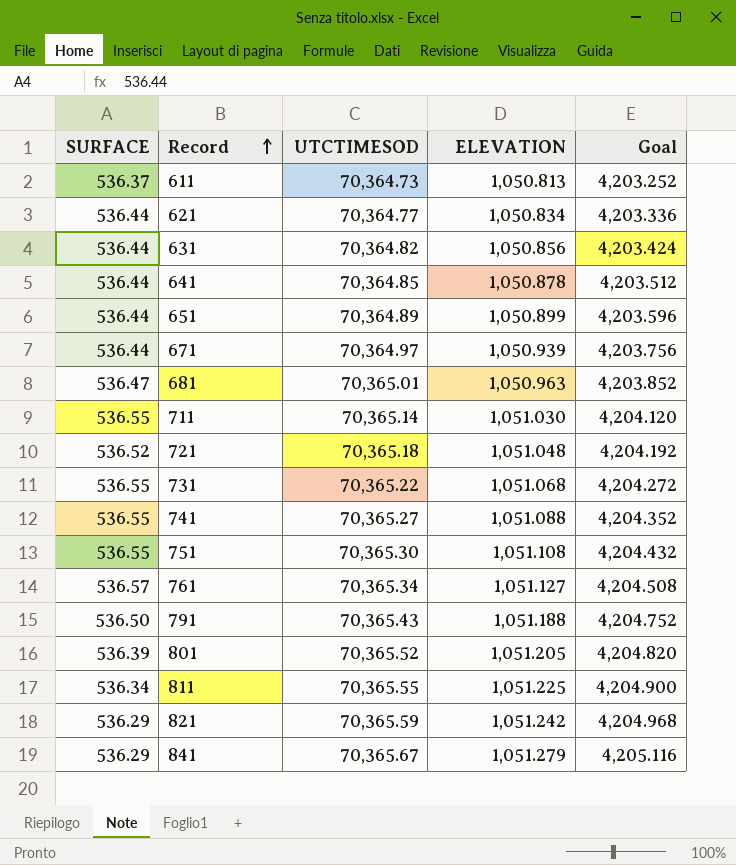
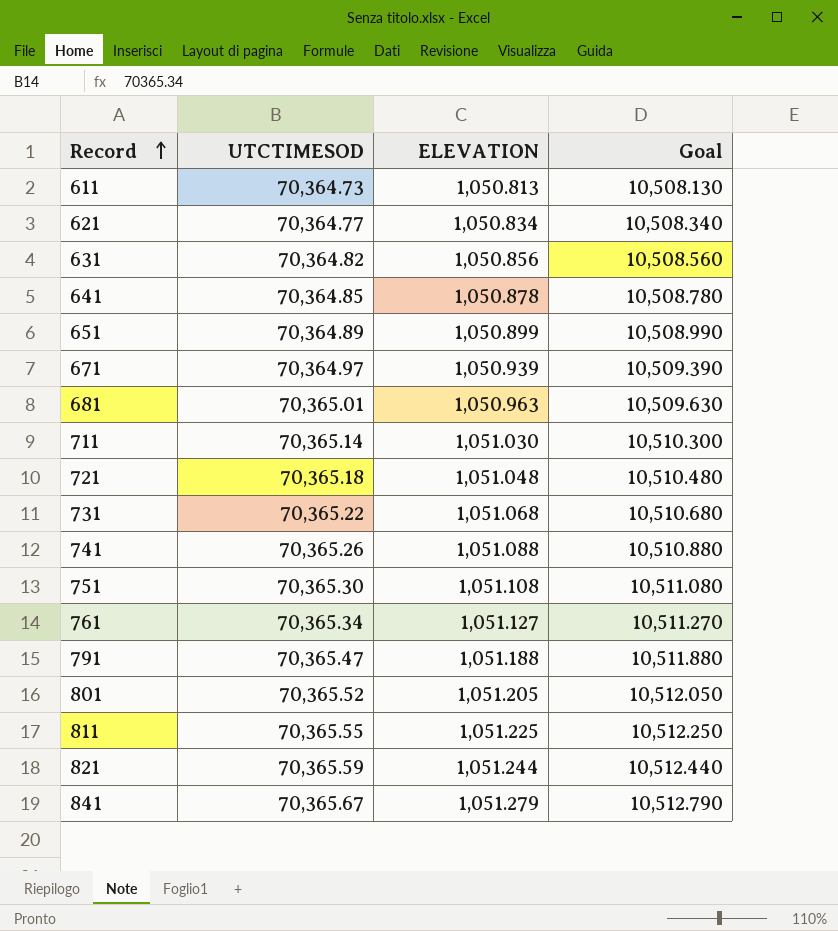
column SURFACE | position: 1 -> none
column Goal | formula: [ELEVATION] * 4 -> [ELEVATION] * 10
741 | UTCTIMESOD: 70,365.27 -> 70,365.26
791 | UTCTIMESOD: 70,365.43 -> 70,365.47
821 | ELEVATION: 1,051.242 -> 1,051.244

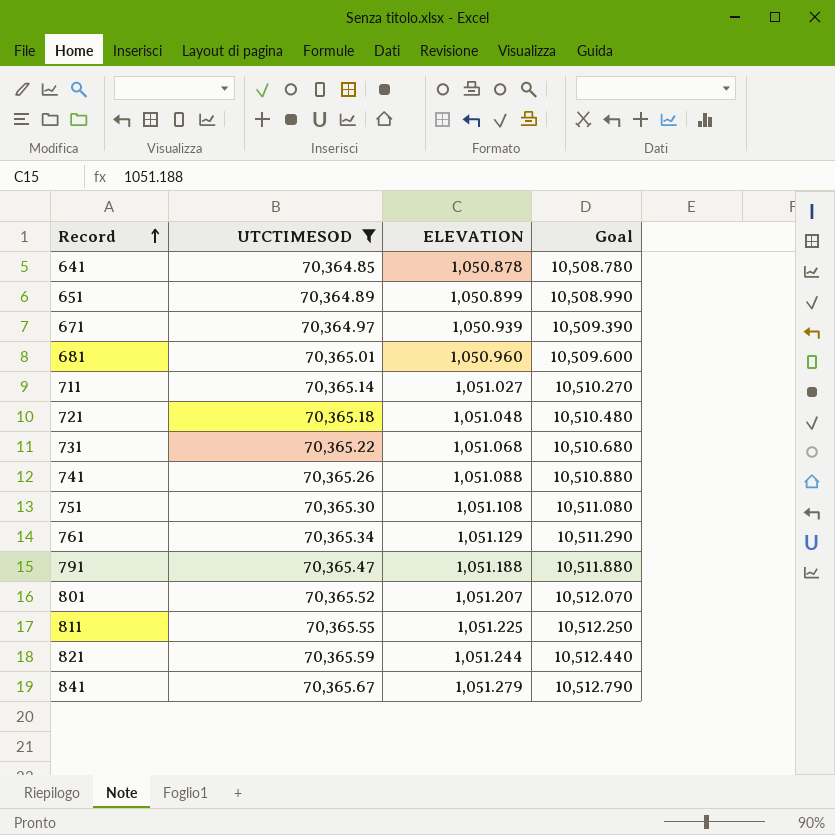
filter: none -> UTCTIMESOD >= 70,364.85
681 | ELEVATION: 1,050.963 -> 1,050.960
681 | Goal: 10,509.630 -> 10,509.600
711 | ELEVATION: 1,051.030 -> 1,051.027
711 | Goal: 10,510.300 -> 10,510.270
761 | ELEVATION: 1,051.127 -> 1,051.129
761 | Goal: 10,511.270 -> 10,511.290
801 | ELEVATION: 1,051.205 -> 1,051.207
801 | Goal: 10,512.050 -> 10,512.070

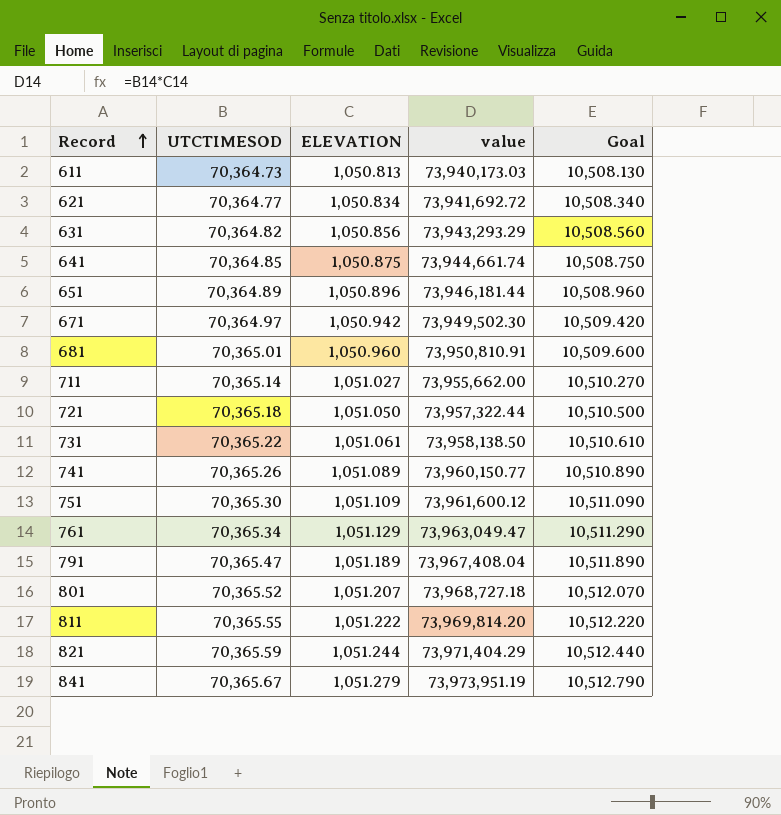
filter: UTCTIMESOD >= 70,364.85 -> none
column value | formula: none -> [UTCTIMESOD] * [ELEVATION]
641 | ELEVATION: 1,050.878 -> 1,050.875
641 | Goal: 10,508.780 -> 10,508.750
651 | ELEVATION: 1,050.899 -> 1,050.896
651 | Goal: 10,508.990 -> 10,508.960
671 | ELEVATION: 1,050.939 -> 1,050.942
671 | Goal: 10,509.390 -> 10,509.420
721 | ELEVATION: 1,051.048 -> 1,051.050
721 | Goal: 10,510.480 -> 10,510.500
731 | ELEVATION: 1,051.068 -> 1,051.061
731 | Goal: 10,510.680 -> 10,510.610
741 | ELEVATION: 1,051.088 -> 1,051.089
741 | Goal: 10,510.880 -> 10,510.890
751 | ELEVATION: 1,051.108 -> 1,051.109
751 | Goal: 10,511.080 -> 10,511.090
791 | ELEVATION: 1,051.188 -> 1,051.189
791 | Goal: 10,511.880 -> 10,511.890
811 | ELEVATION: 1,051.225 -> 1,051.222
811 | Goal: 10,512.250 -> 10,512.220

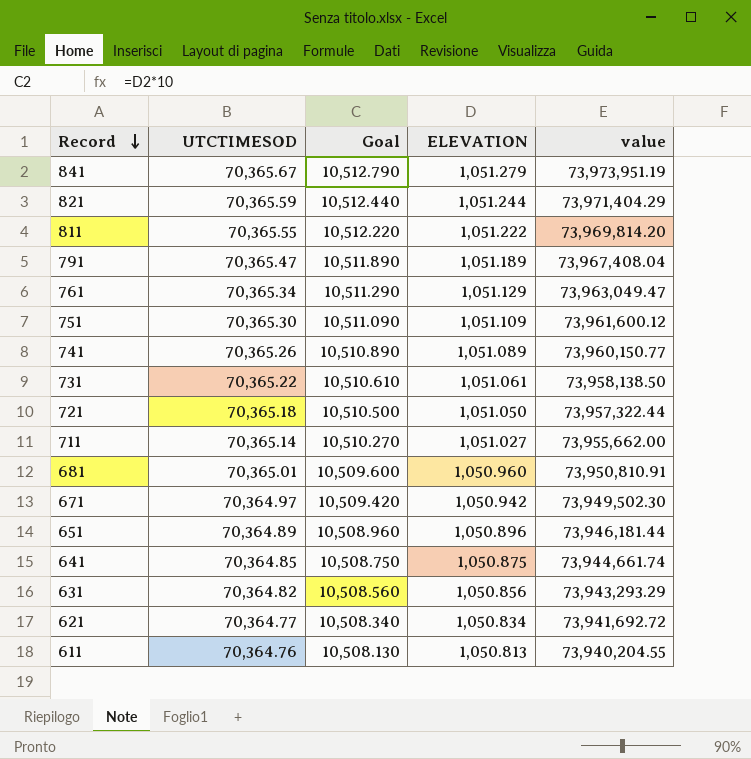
row order: Record ascending -> Record descending
column Goal | position: 5 -> 3
row 801: 70,365.52 | 1,051.207 | 73,968,727.18 | 10,512.070 -> none
611 | UTCTIMESOD: 70,364.73 -> 70,364.76
611 | value: 73,940,173.03 -> 73,940,204.55

